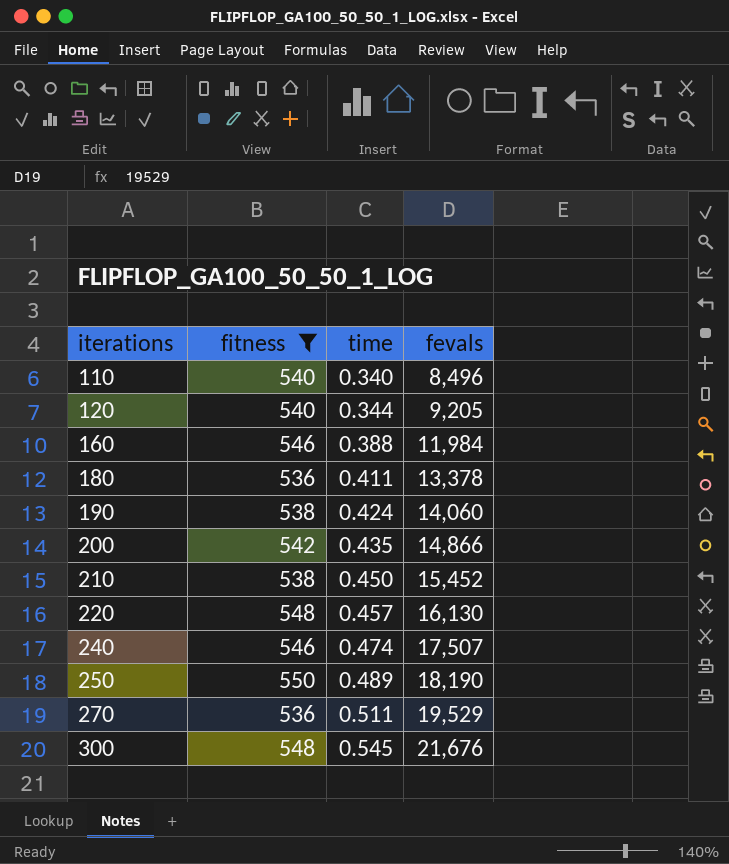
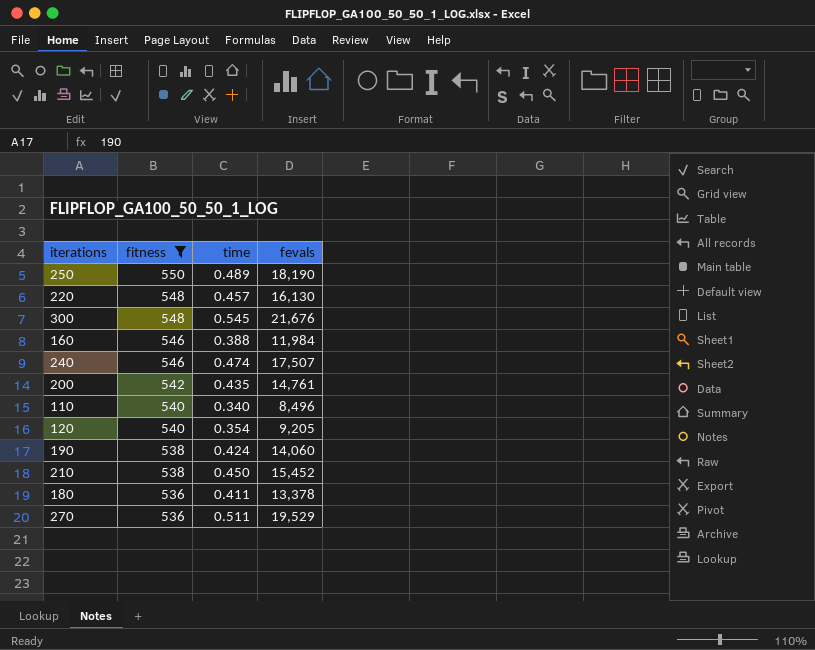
row order: iterations ascending -> fitness descending
200 | fevals: 14,866 -> 14,761
120 | time: 0.344 -> 0.354

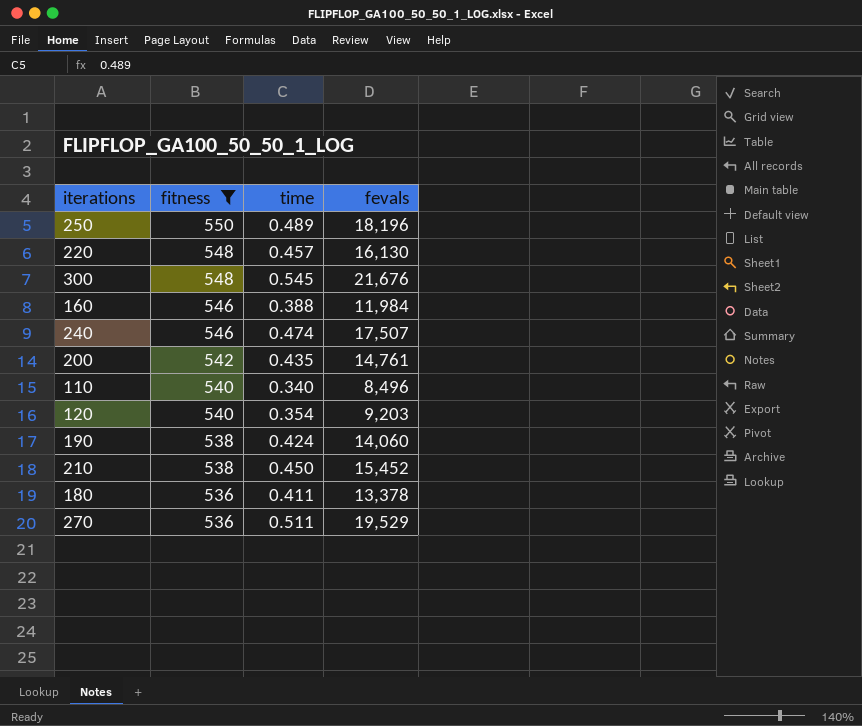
250 | fevals: 18,190 -> 18,196
120 | fevals: 9,205 -> 9,203

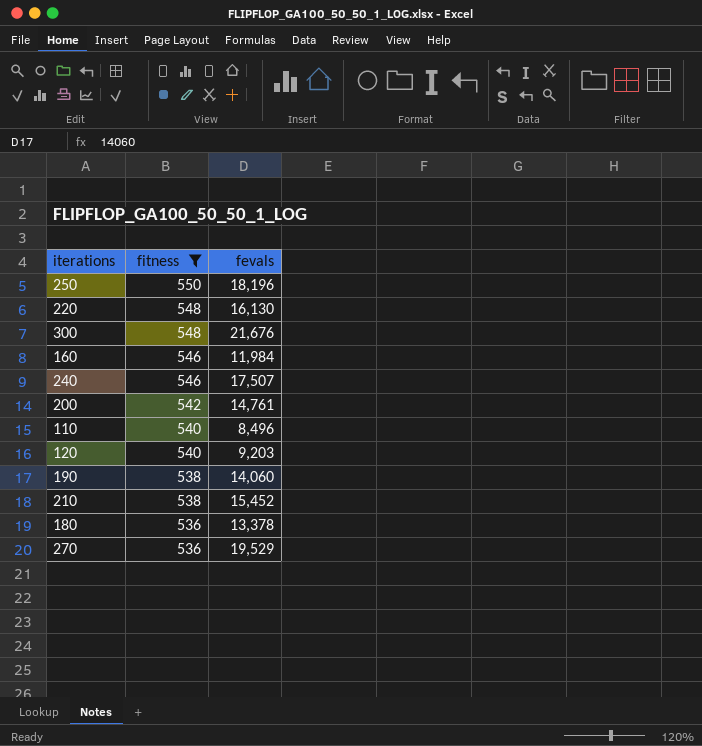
column time | position: 3 -> none

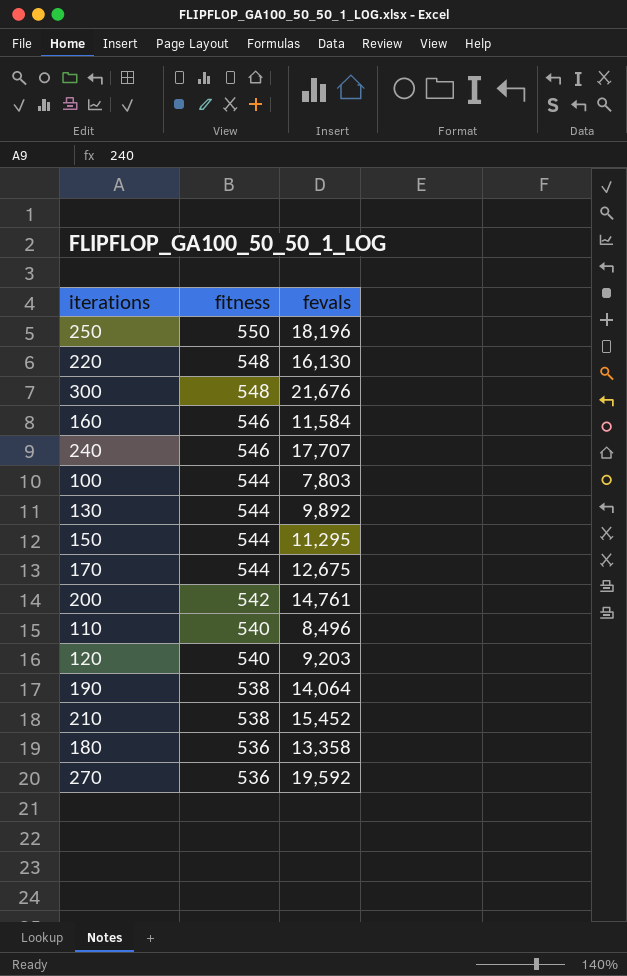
filter: fitness != 544 -> none
160 | fevals: 11,984 -> 11,584
240 | fevals: 17,507 -> 17,707
190 | fevals: 14,060 -> 14,064
180 | fevals: 13,378 -> 13,358
270 | fevals: 19,529 -> 19,592

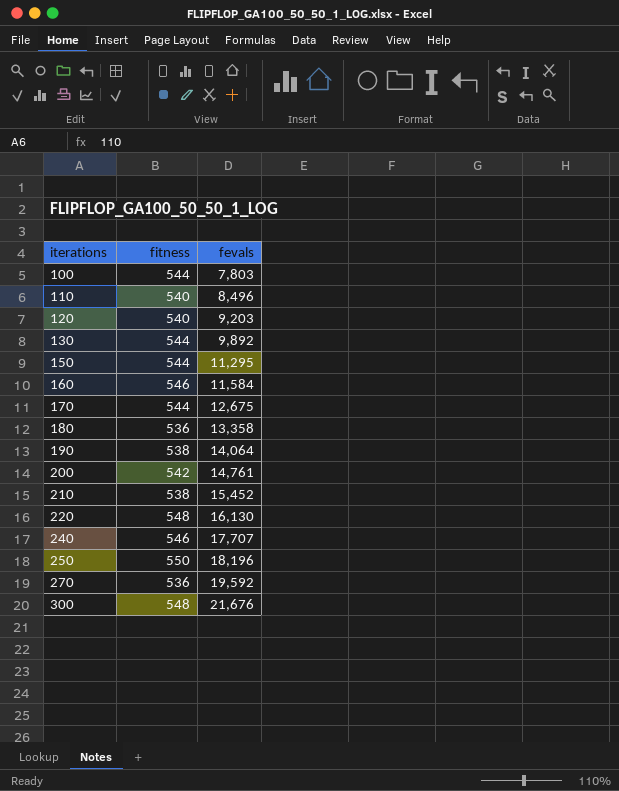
row order: fitness descending -> iterations ascending

